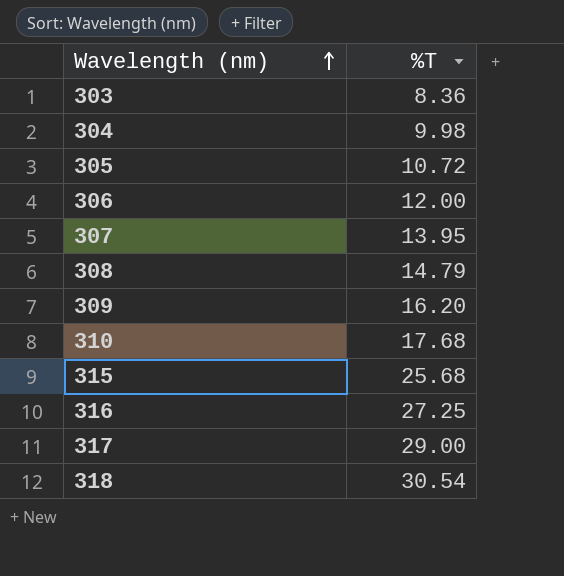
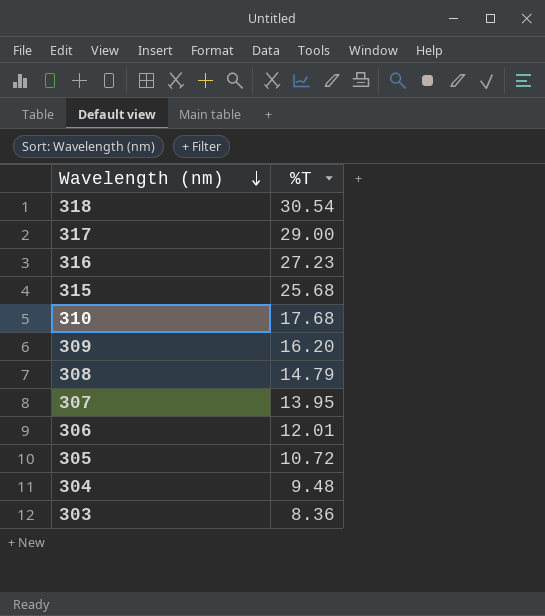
row order: Wavelength (nm) ascending -> Wavelength (nm) descending
316 | %T: 27.25 -> 27.23
306 | %T: 12.00 -> 12.01
304 | %T: 9.98 -> 9.48

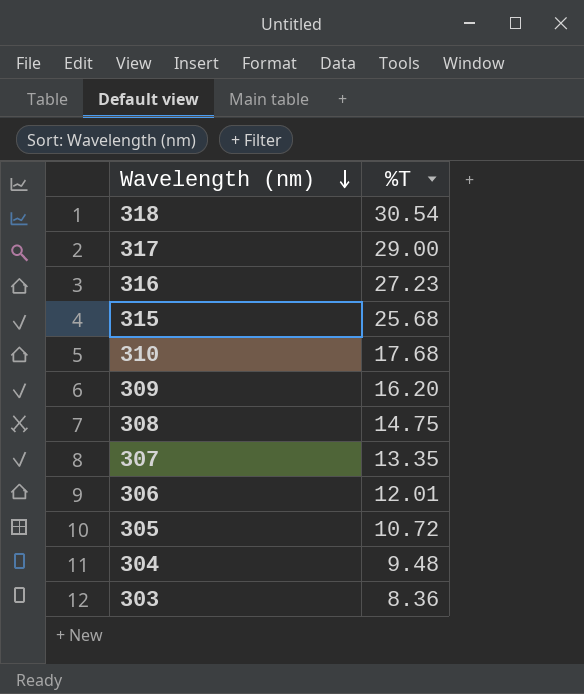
308 | %T: 14.79 -> 14.75
307 | %T: 13.95 -> 13.35

